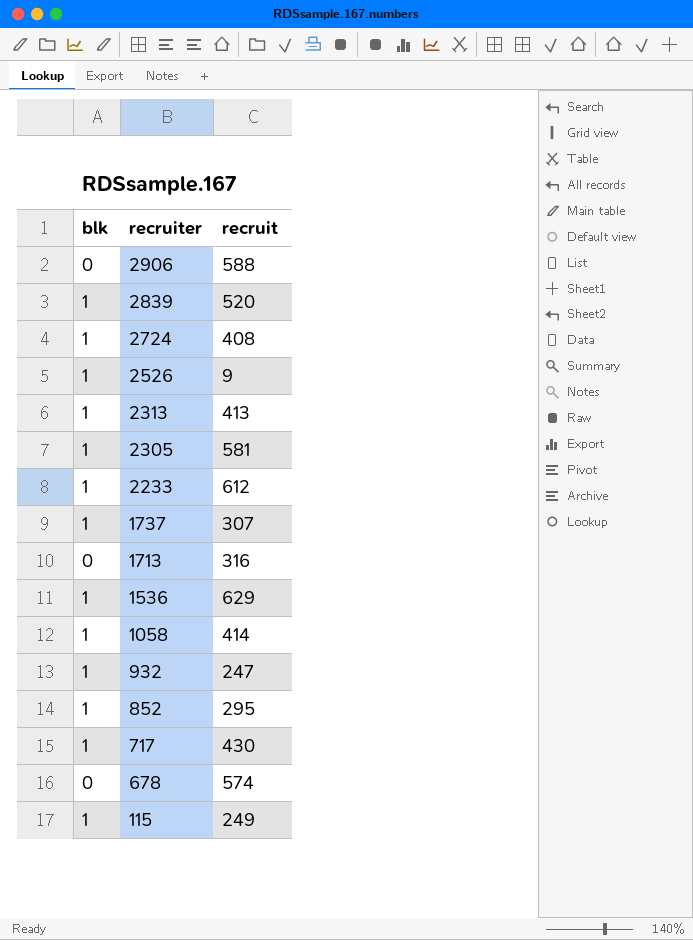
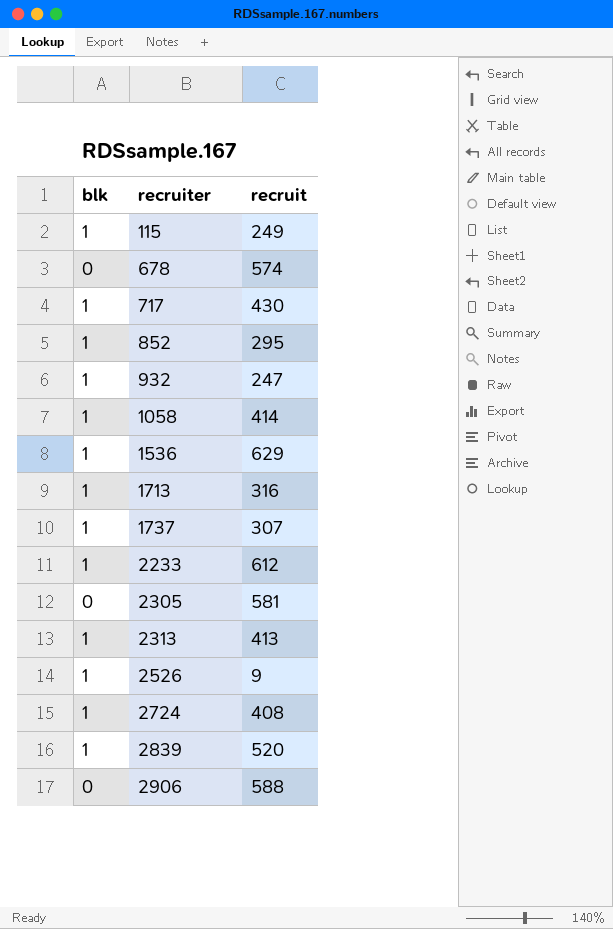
row order: recruiter descending -> recruiter ascending
1713 | blk: 0 -> 1
2305 | blk: 1 -> 0

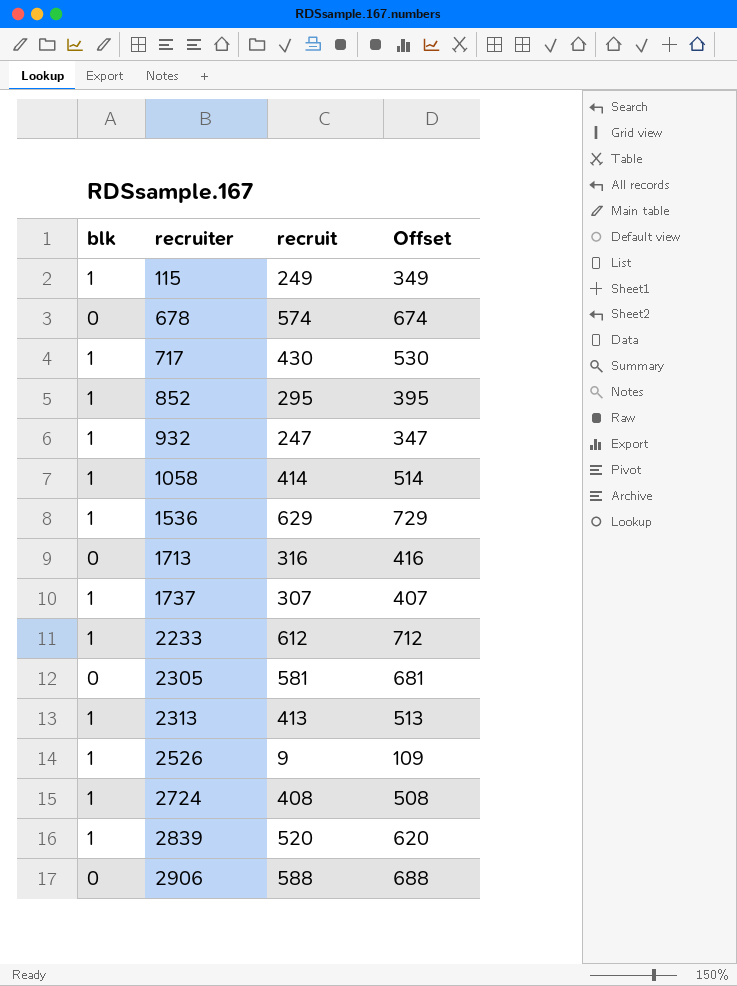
column Offset | formula: none -> [recruit] + 100
1713 | blk: 1 -> 0

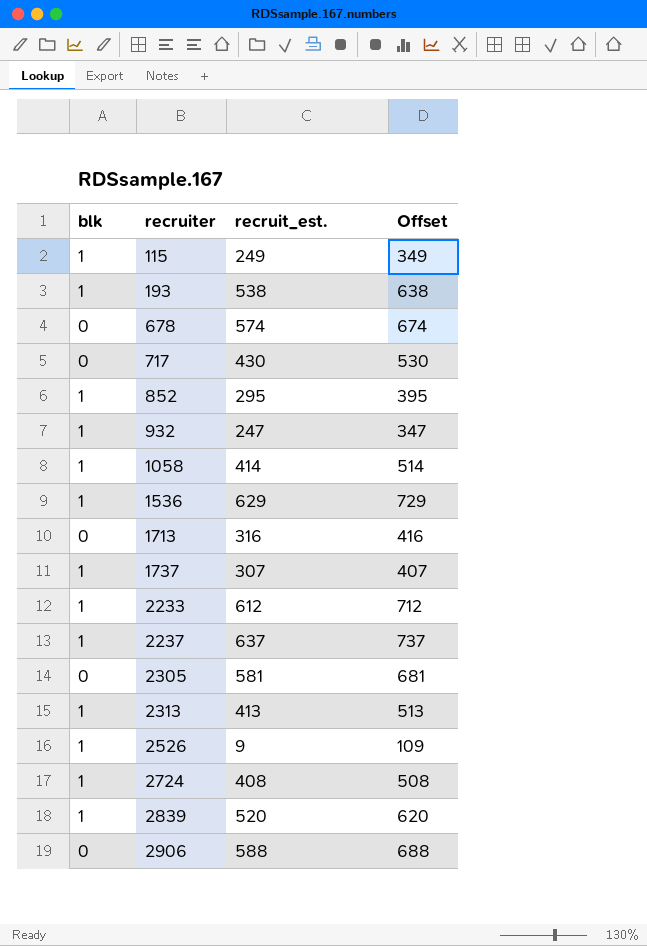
column name: recruit -> recruit_est.
row 193: none -> 1 | 538 | 638
717 | blk: 1 -> 0
row 2237: none -> 1 | 637 | 737

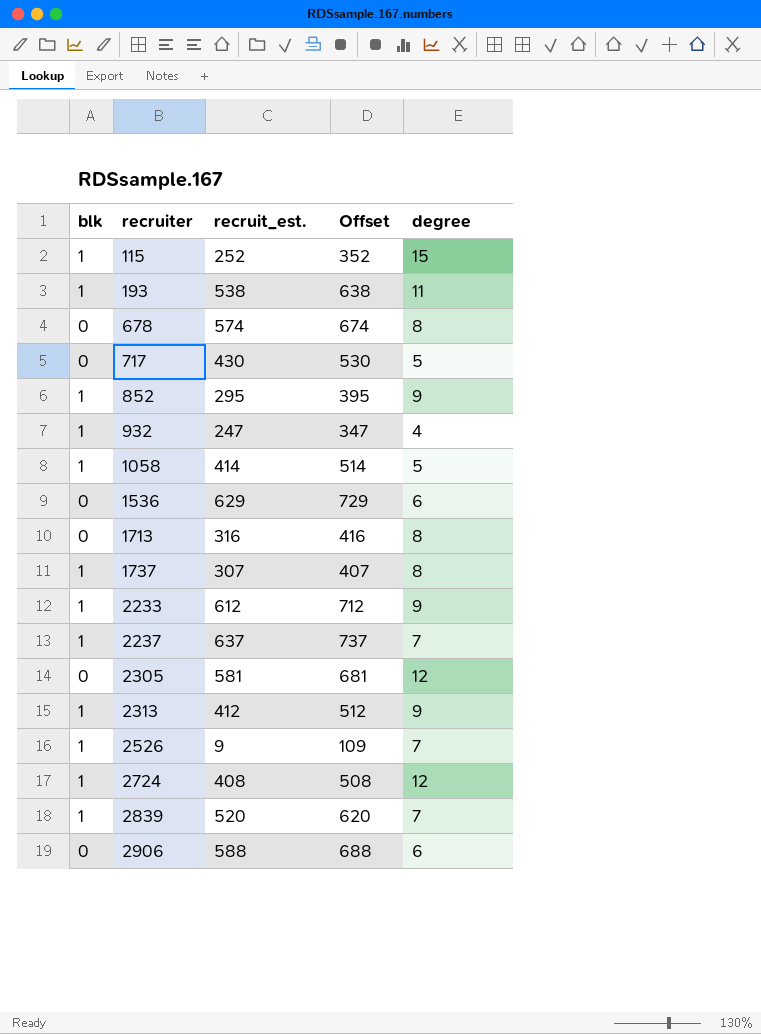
column degree | position: none -> 5
115 | recruit_est.: 249 -> 252
115 | Offset: 349 -> 352
1536 | blk: 1 -> 0
2313 | recruit_est.: 413 -> 412
2313 | Offset: 513 -> 512

